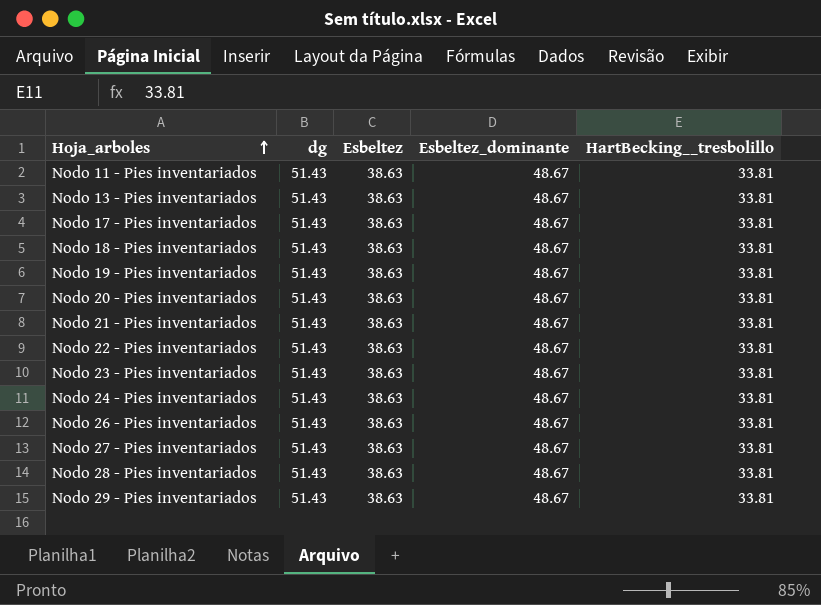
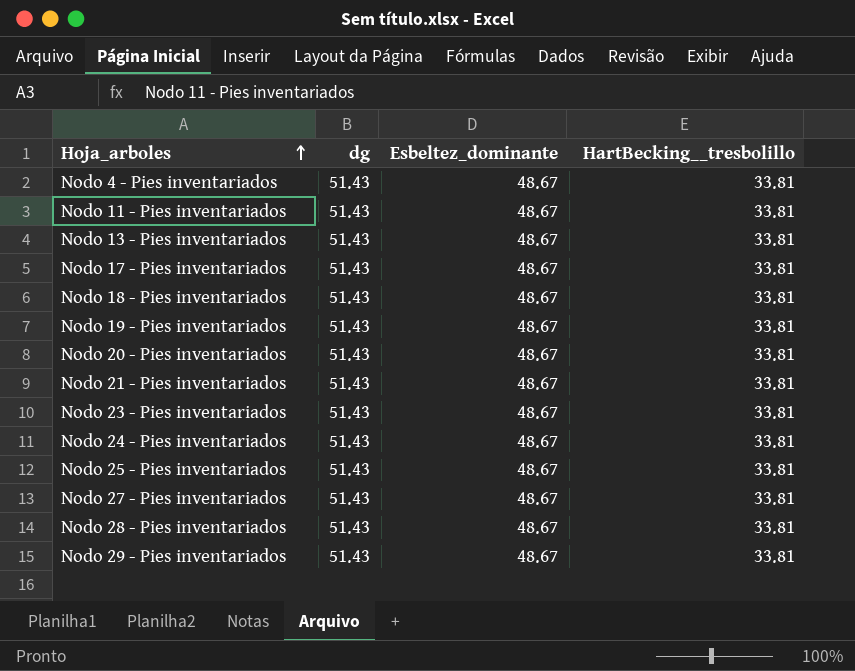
column Esbeltez | position: 3 -> none
row Nodo 22 - Pies inventariados: 51.43 | 38.63 | 48.67 | 33.81 -> none
row Nodo 26 - Pies inventariados: 51.43 | 38.63 | 48.67 | 33.81 -> none
row Nodo 4 - Pies inventariados: none -> 51.43 | 48.67 | 33.81
row Nodo 25 - Pies inventariados: none -> 51.43 | 48.67 | 33.81

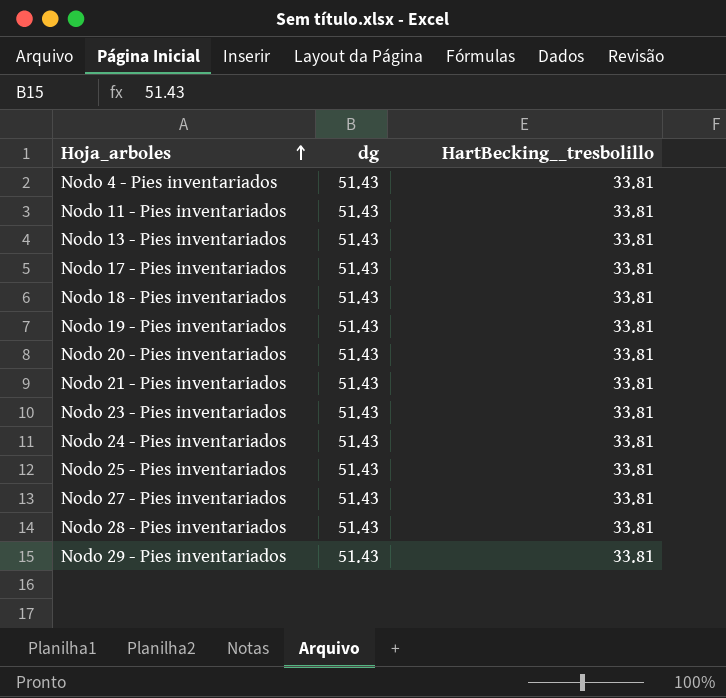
column Esbeltez_dominante | position: 3 -> none

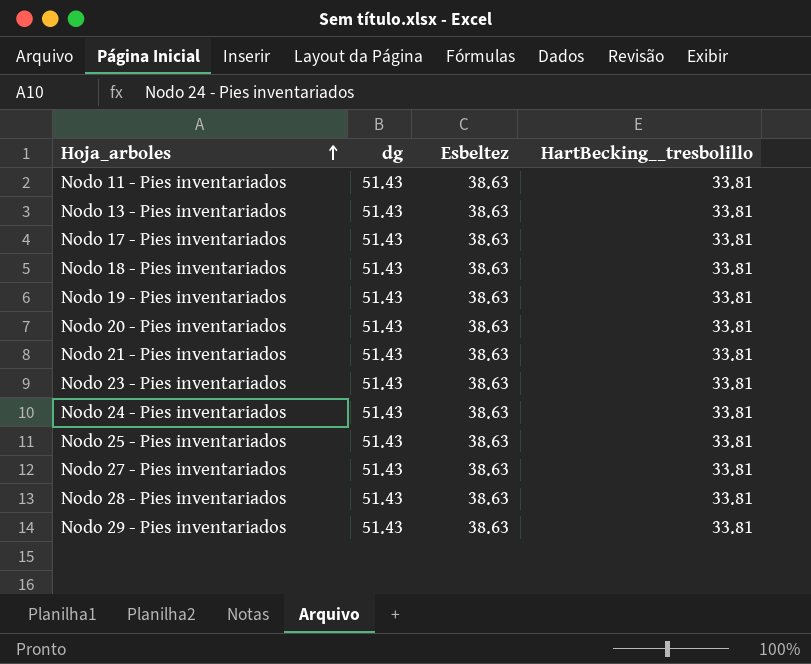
column Esbeltez | position: none -> 3
row Nodo 4 - Pies inventariados: 51.43 | 33.81 -> none

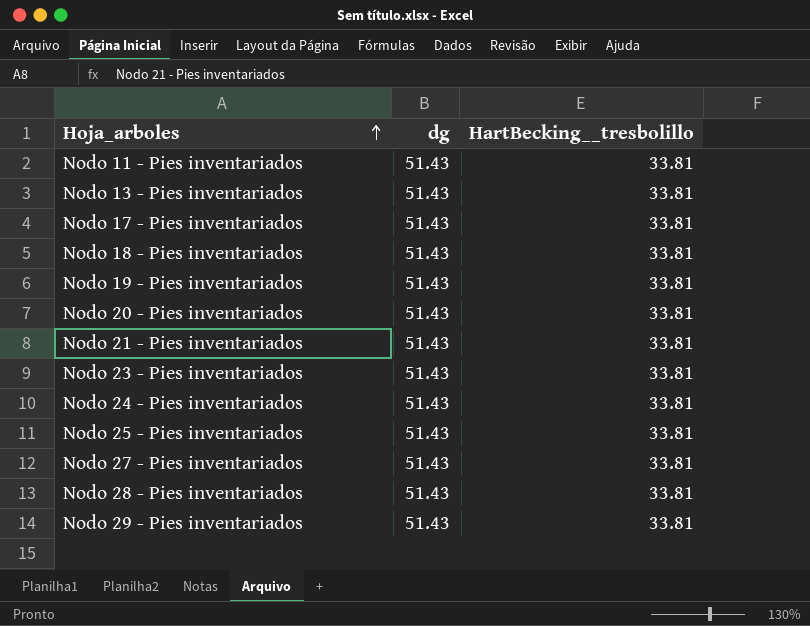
column Esbeltez | position: 3 -> none

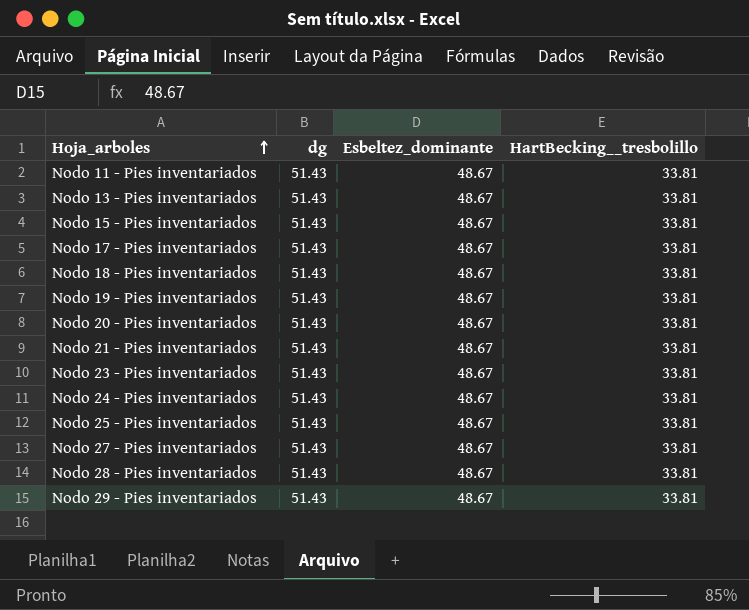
column Esbeltez_dominante | position: none -> 3
row Nodo 15 - Pies inventariados: none -> 51.43 | 48.67 | 33.81

